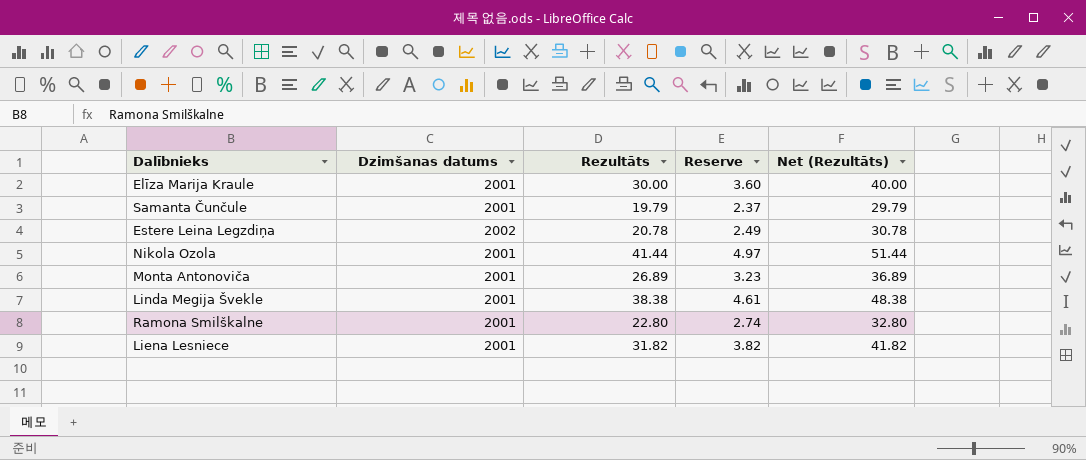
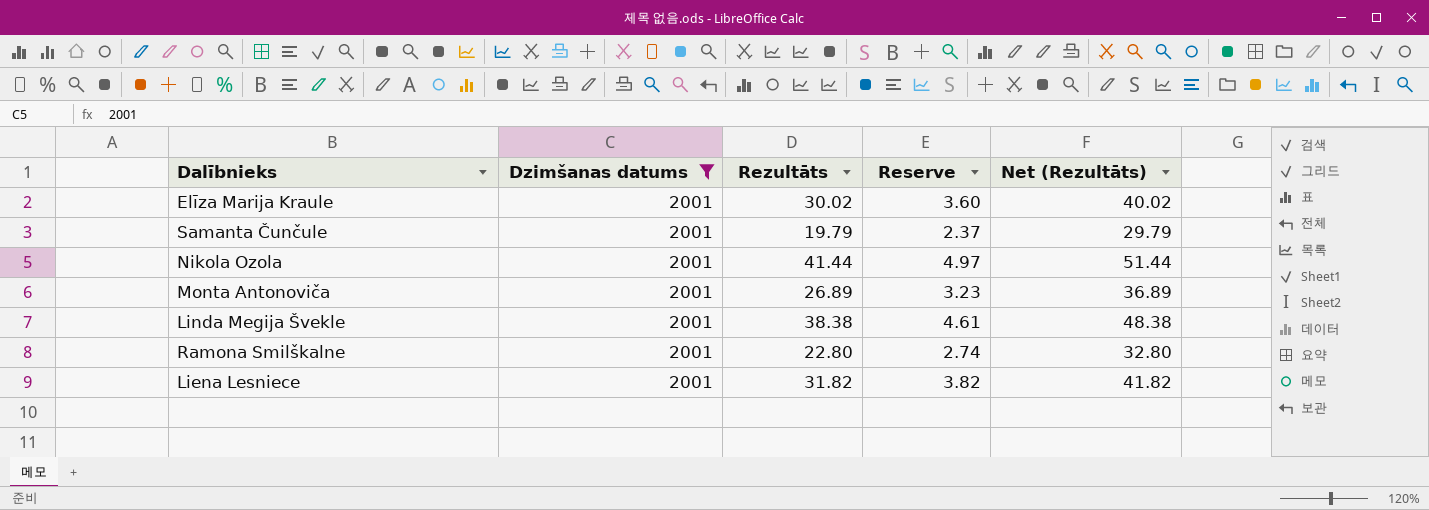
filter: none -> Dzimšanas datums = 2001
Elīza Marija Kraule | Rezultāts: 30.00 -> 30.02
Elīza Marija Kraule | Net (Rezultāts): 40.00 -> 40.02

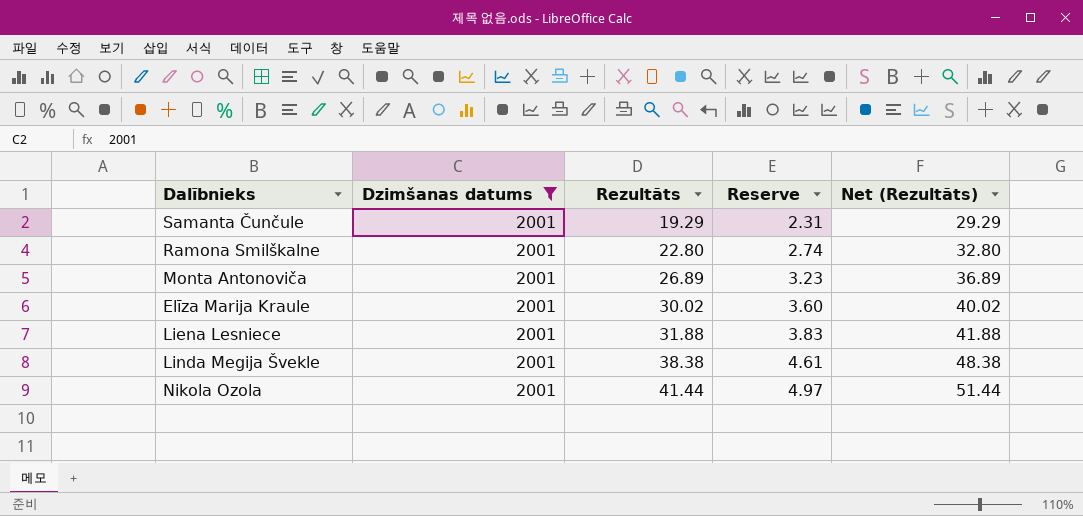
row order: none -> Rezultāts ascending
Samanta Čunčule | Rezultāts: 19.79 -> 19.29
Samanta Čunčule | Reserve: 2.37 -> 2.31
Samanta Čunčule | Net (Rezultāts): 29.79 -> 29.29
Liena Lesniece | Rezultāts: 31.82 -> 31.88
Liena Lesniece | Reserve: 3.82 -> 3.83
Liena Lesniece | Net (Rezultāts): 41.82 -> 41.88

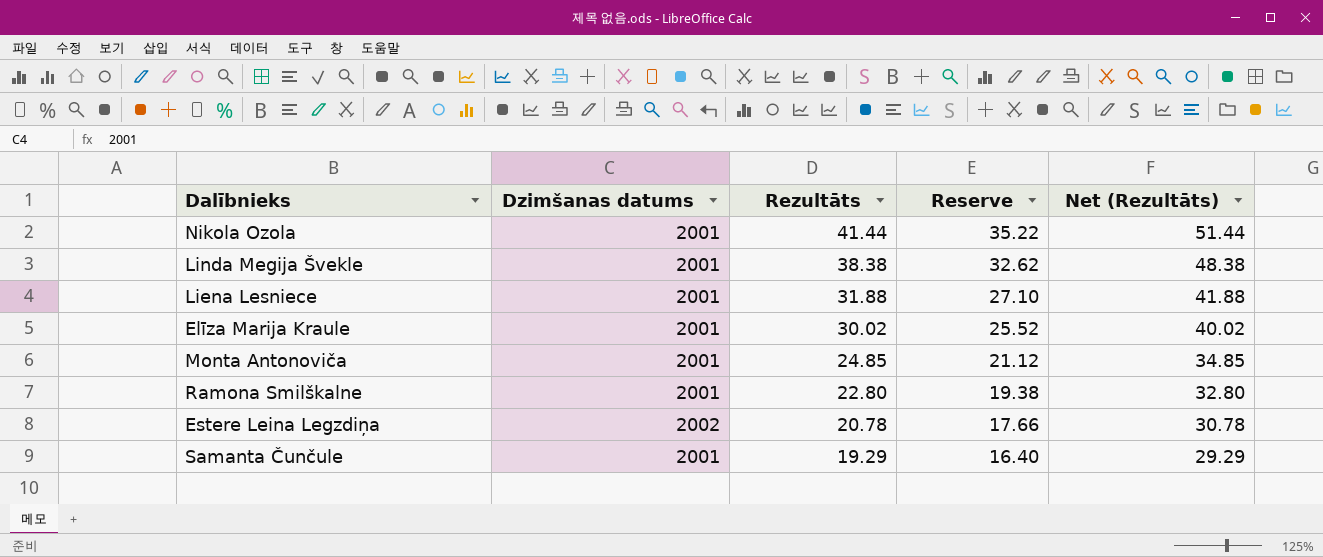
filter: Dzimšanas datums = 2001 -> none
row order: Rezultāts ascending -> Rezultāts descending
column Reserve | formula: [Rezultāts] * 0.12 -> [Rezultāts] * 0.85
Monta Antonoviča | Rezultāts: 26.89 -> 24.85
Monta Antonoviča | Net (Rezultāts): 36.89 -> 34.85

